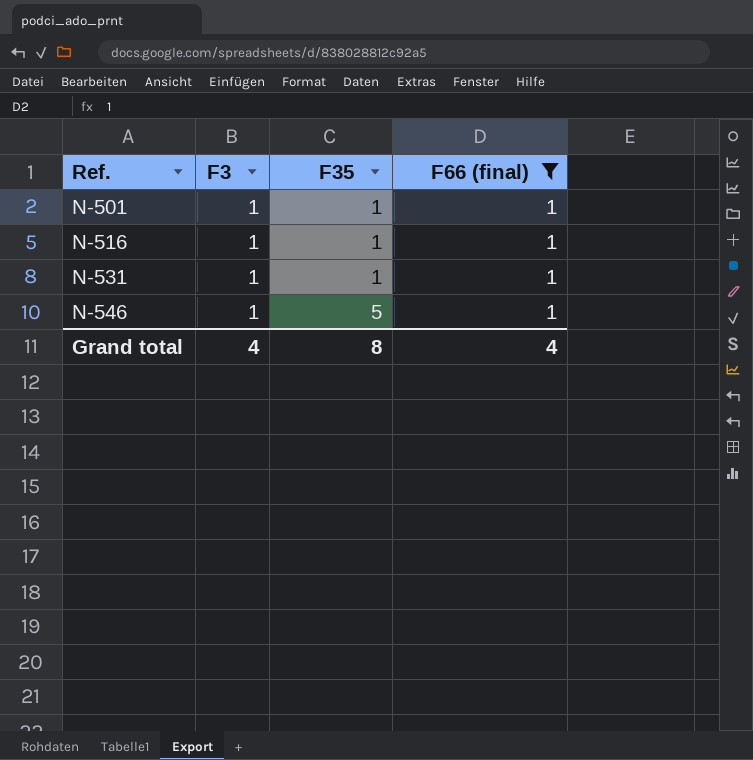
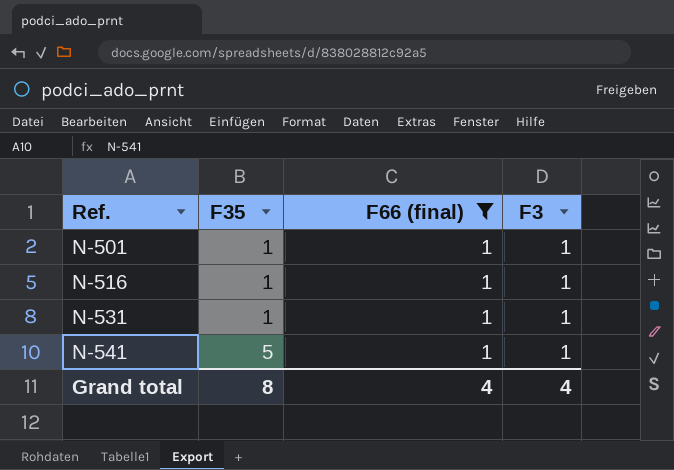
column F3 | position: 2 -> 4
row N-546: 1 | 5 | 1 -> none
row N-541: none -> 5 | 1 | 1

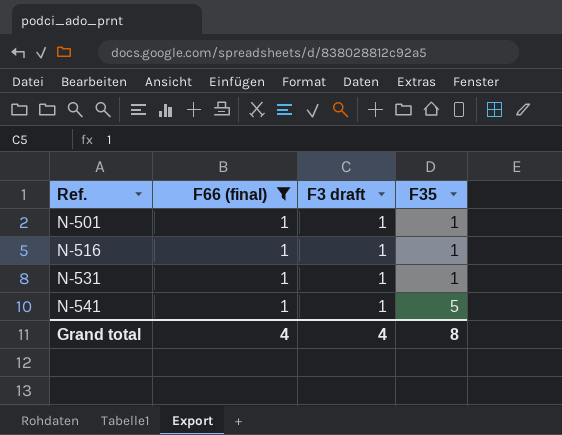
column name: F3 -> F3 draft
column F35 | position: 2 -> 4

